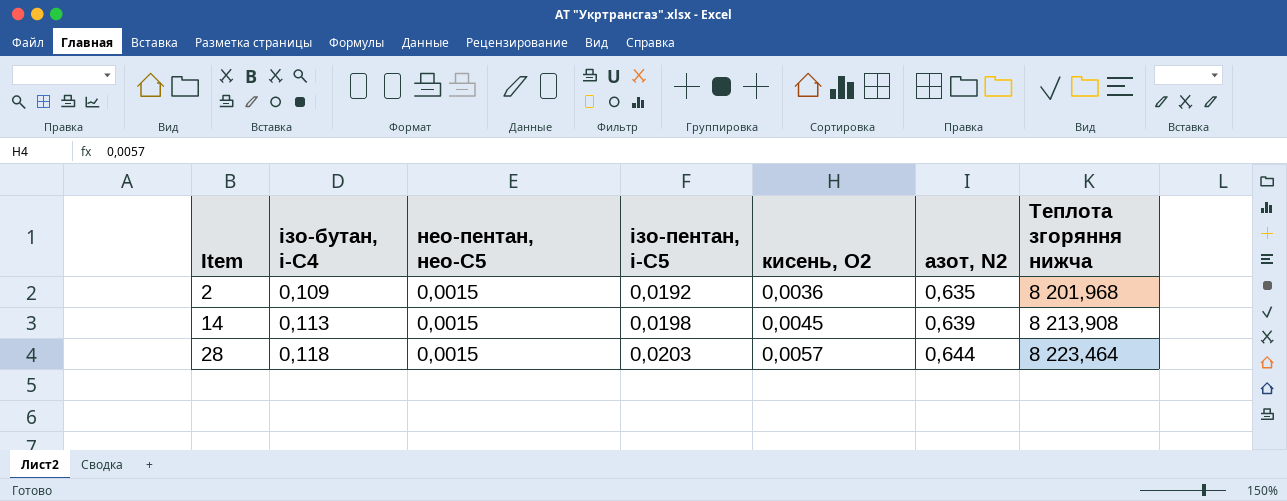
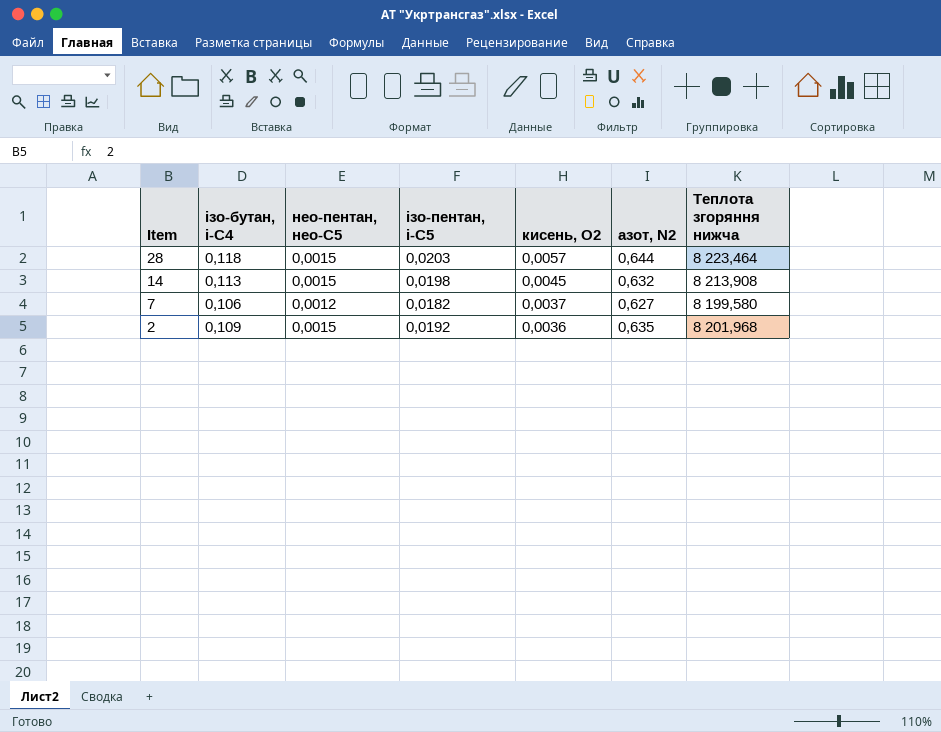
row order: Item ascending -> Item descending
14 | азот, N2: 0,639 -> 0,632
row 7: none -> 0,106 | 0,0012 | 0,0182 | 0,0037 | 0,627 | 8 199,580

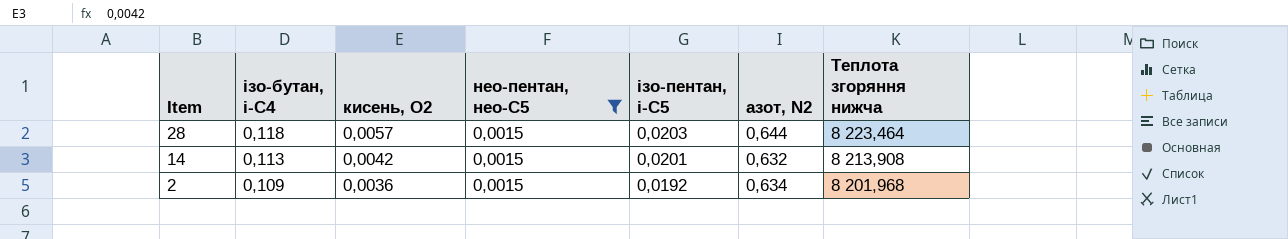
filter: none -> нео-пентан, нео-С5 = 0,0015
column кисень, О2 | position: 5 -> 3
14 | кисень, О2: 0,0045 -> 0,0042
14 | ізо-пентан, і-С5: 0,0198 -> 0,0201
2 | азот, N2: 0,635 -> 0,634

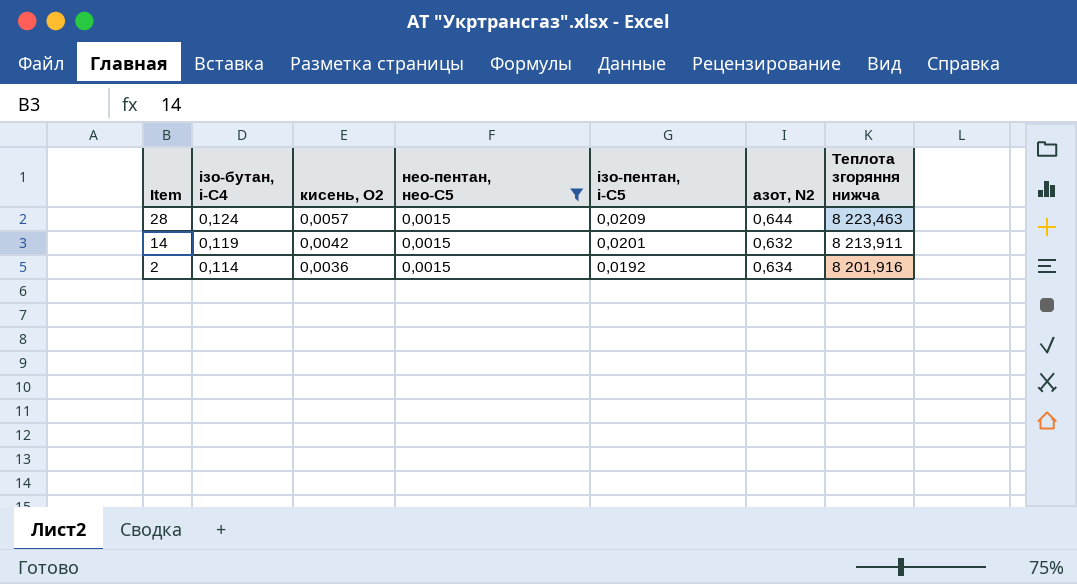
28 | ізо-бутан, і-С4: 0,118 -> 0,124
28 | ізо-пентан, і-С5: 0,0203 -> 0,0209
28 | Теплота згоряння нижча: 8 223,464 -> 8 223,463
14 | ізо-бутан, і-С4: 0,113 -> 0,119
14 | Теплота згоряння нижча: 8 213,908 -> 8 213,911
2 | ізо-бутан, і-С4: 0,109 -> 0,114
2 | Теплота згоряння нижча: 8 201,968 -> 8 201,916

